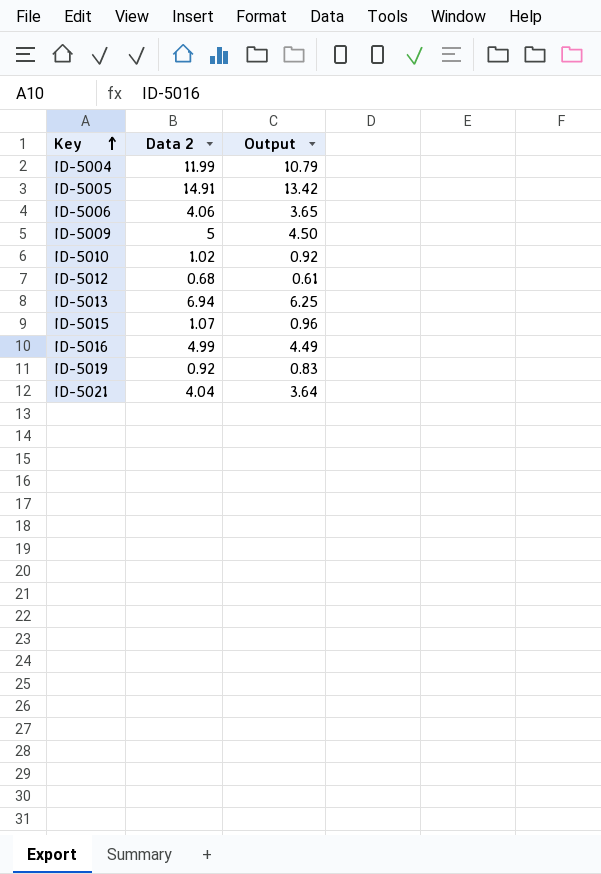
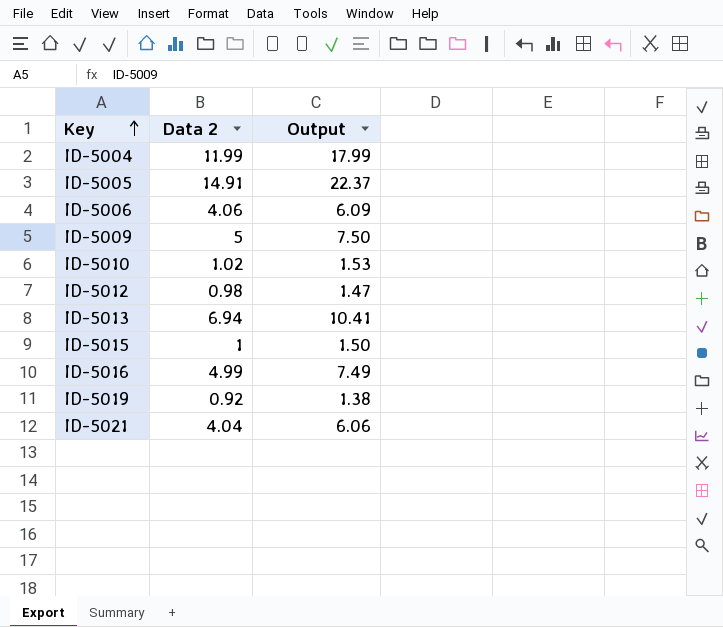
column Output | formula: [Data 2] * 0.9 -> [Data 2] * 1.5
ID-5012 | Data 2: 0.68 -> 0.98
ID-5015 | Data 2: 1.07 -> 1

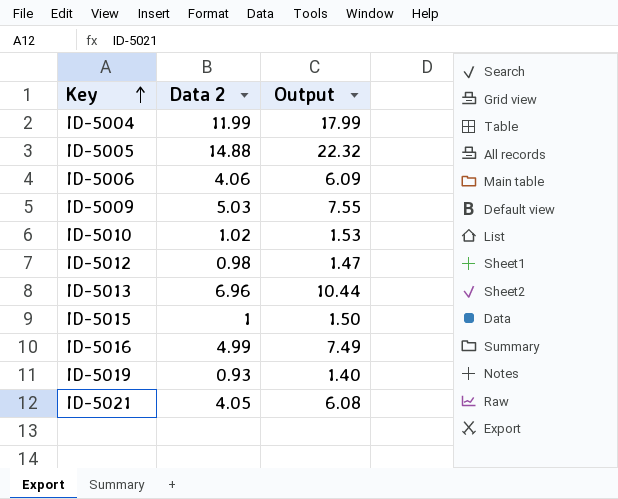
ID-5005 | Data 2: 14.91 -> 14.88
ID-5005 | Output: 22.37 -> 22.32
ID-5009 | Data 2: 5 -> 5.03
ID-5009 | Output: 7.50 -> 7.55
ID-5013 | Data 2: 6.94 -> 6.96
ID-5013 | Output: 10.41 -> 10.44
ID-5019 | Data 2: 0.92 -> 0.93
ID-5019 | Output: 1.38 -> 1.40
ID-5021 | Data 2: 4.04 -> 4.05
ID-5021 | Output: 6.06 -> 6.08

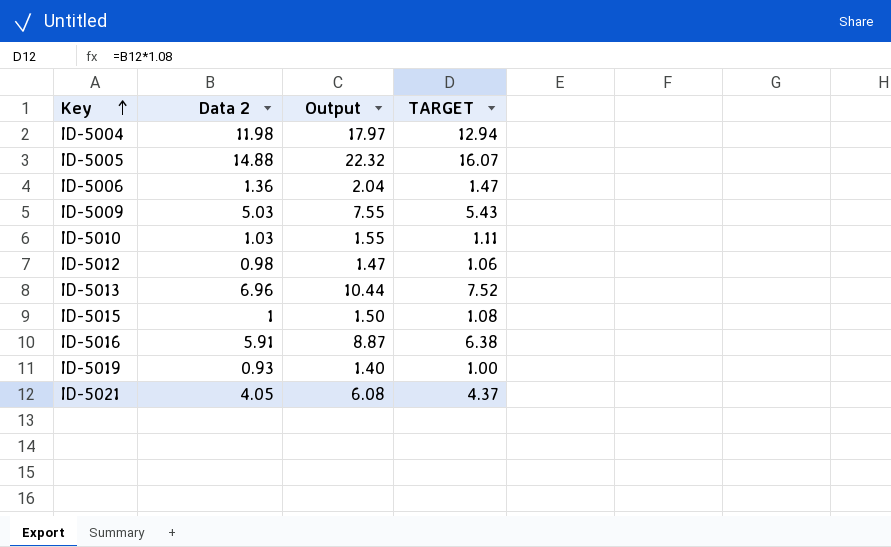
column TARGET | formula: none -> [Data 2] * 1.08
ID-5004 | Data 2: 11.99 -> 11.98
ID-5004 | Output: 17.99 -> 17.97
ID-5006 | Data 2: 4.06 -> 1.36
ID-5006 | Output: 6.09 -> 2.04
ID-5010 | Data 2: 1.02 -> 1.03
ID-5010 | Output: 1.53 -> 1.55
ID-5016 | Data 2: 4.99 -> 5.91
ID-5016 | Output: 7.49 -> 8.87

